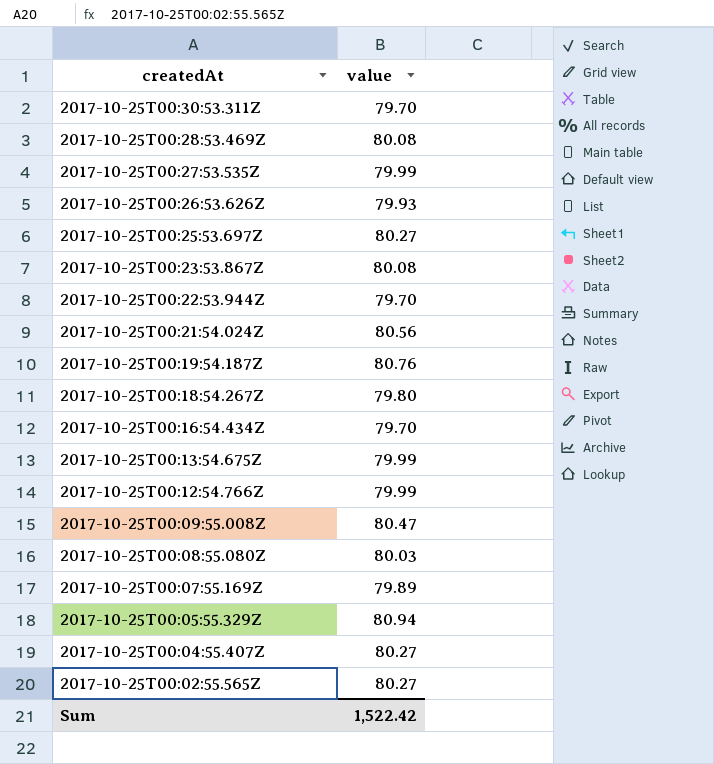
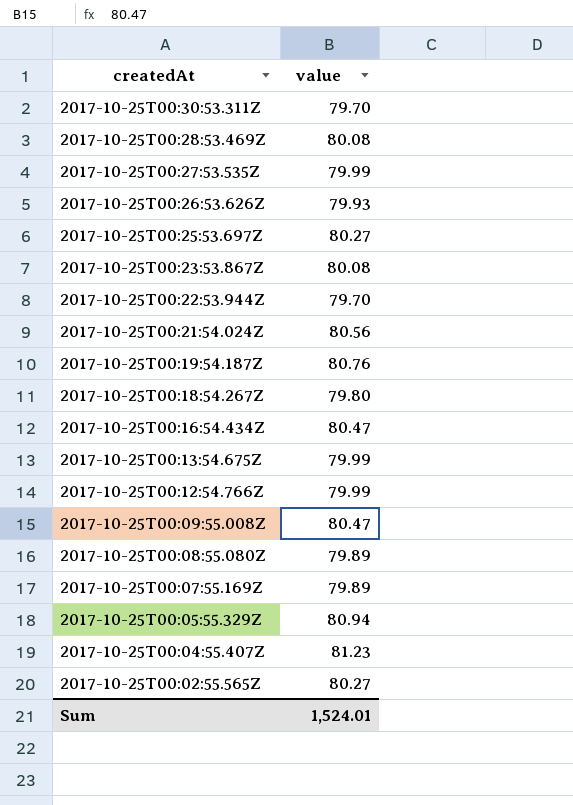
2017-10-25T00:16:54.434Z | value: 79.70 -> 80.47
2017-10-25T00:08:55.080Z | value: 80.03 -> 79.89
2017-10-25T00:04:55.407Z | value: 80.27 -> 81.23
Sum | value: 1,522.42 -> 1,524.01

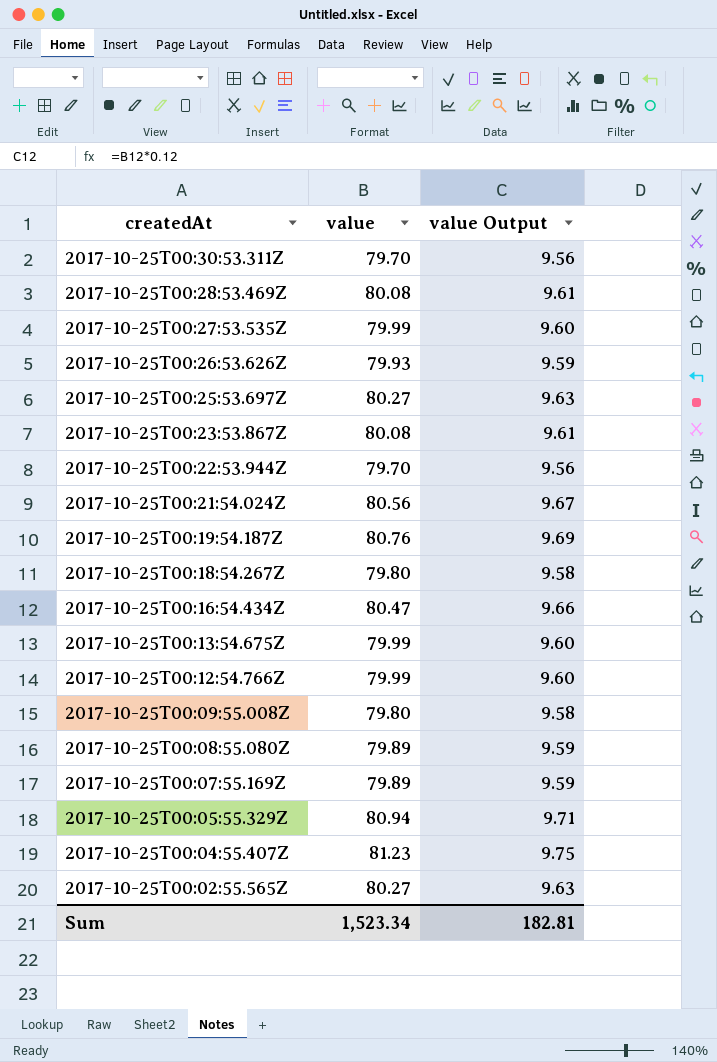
column value Output | formula: none -> [value] * 0.12
2017-10-25T00:09:55.008Z | value: 80.47 -> 79.80
Sum | value: 1,524.01 -> 1,523.34

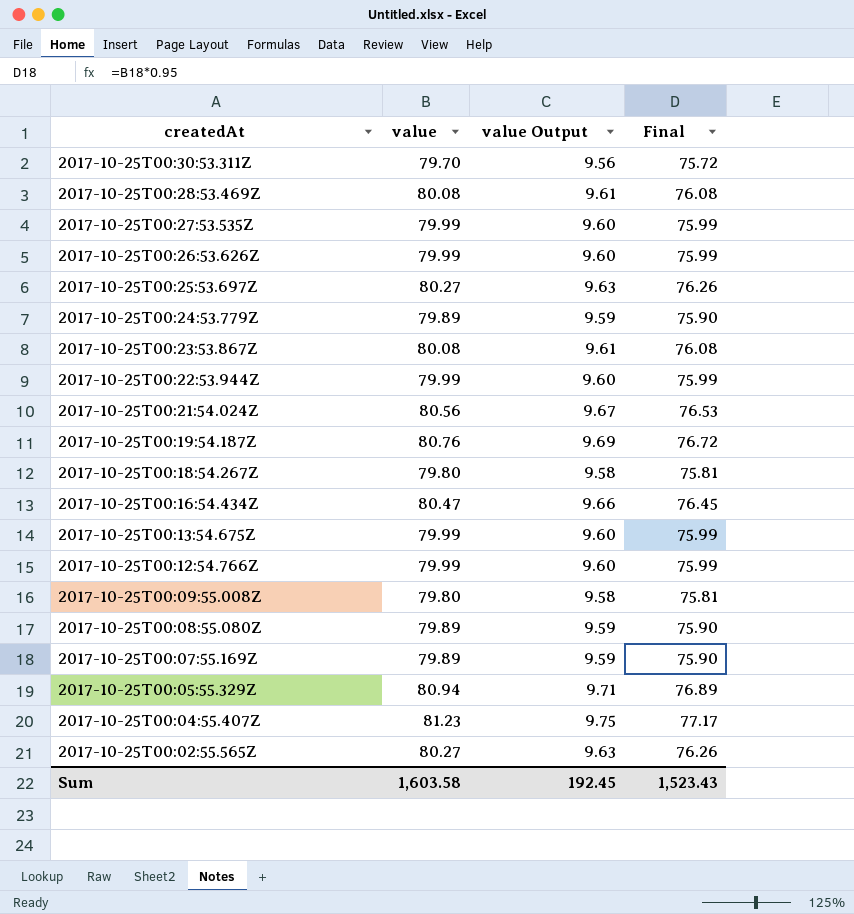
column Final | formula: none -> [value] * 0.95
2017-10-25T00:26:53.626Z | value: 79.93 -> 79.99
2017-10-25T00:26:53.626Z | value Output: 9.59 -> 9.60
row 2017-10-25T00:24:53.779Z: none -> 79.89 | 9.59 | 75.90
2017-10-25T00:22:53.944Z | value: 79.70 -> 79.99
2017-10-25T00:22:53.944Z | value Output: 9.56 -> 9.60
Sum | value: 1,523.34 -> 1,603.58
Sum | value Output: 182.81 -> 192.45

